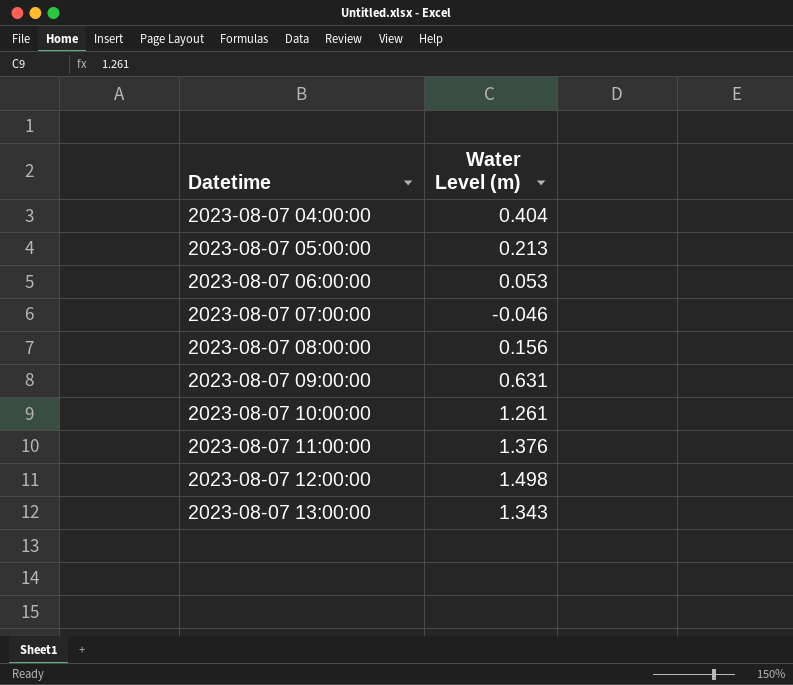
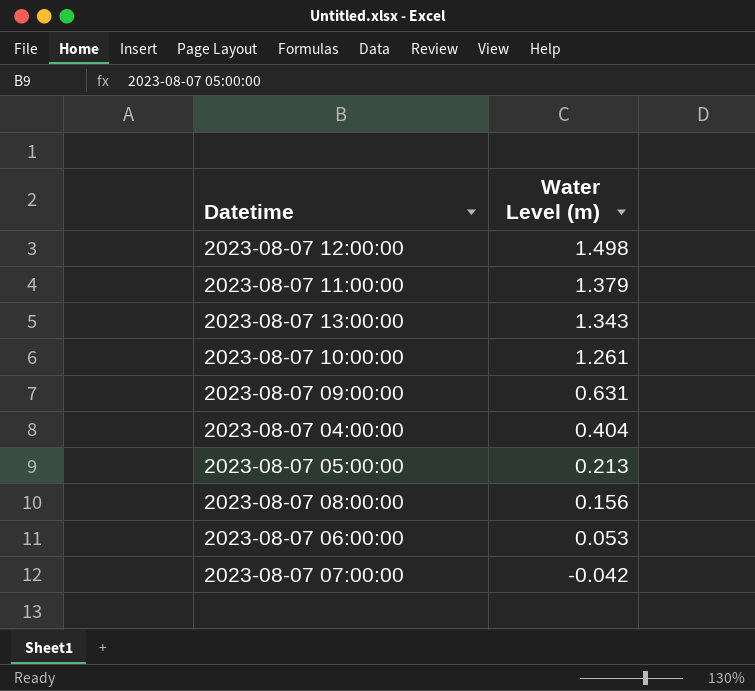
row order: Datetime ascending -> Water Level (m) descending
2023-08-07 11:00:00 | Water Level (m): 1.376 -> 1.379
2023-08-07 07:00:00 | Water Level (m): -0.046 -> -0.042

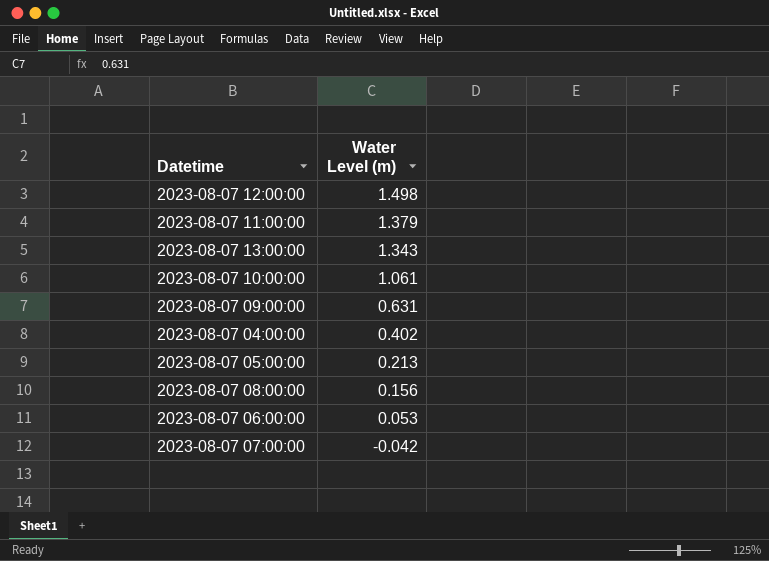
2023-08-07 10:00:00 | Water Level (m): 1.261 -> 1.061
2023-08-07 04:00:00 | Water Level (m): 0.404 -> 0.402

